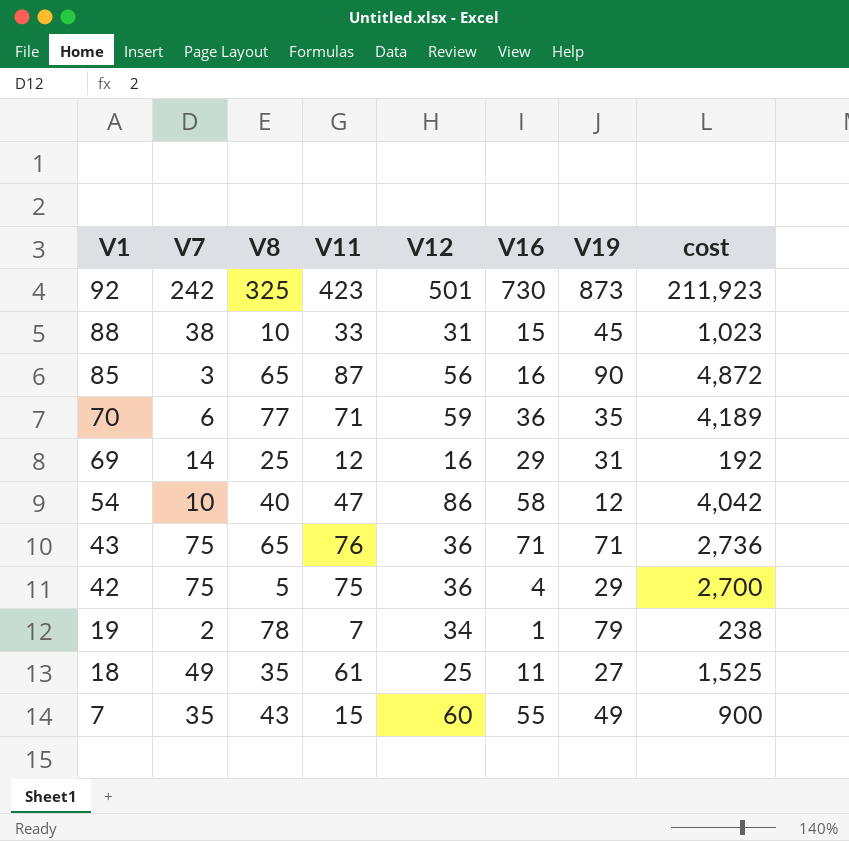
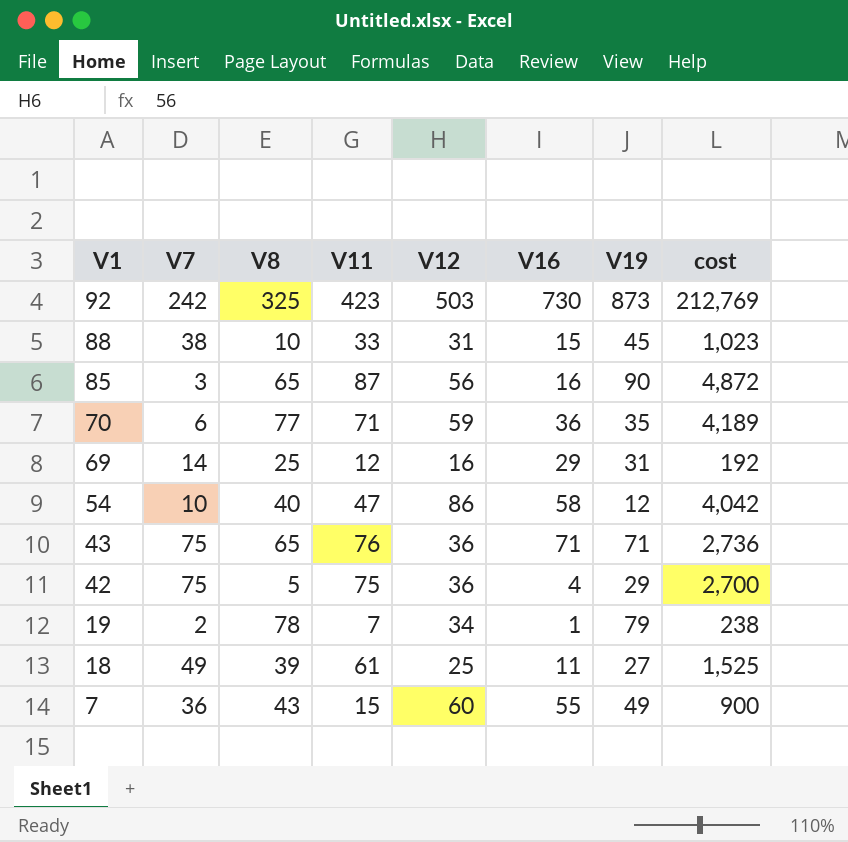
92 | V12: 501 -> 503
92 | cost: 211,923 -> 212,769
18 | V8: 35 -> 39
7 | V7: 35 -> 36

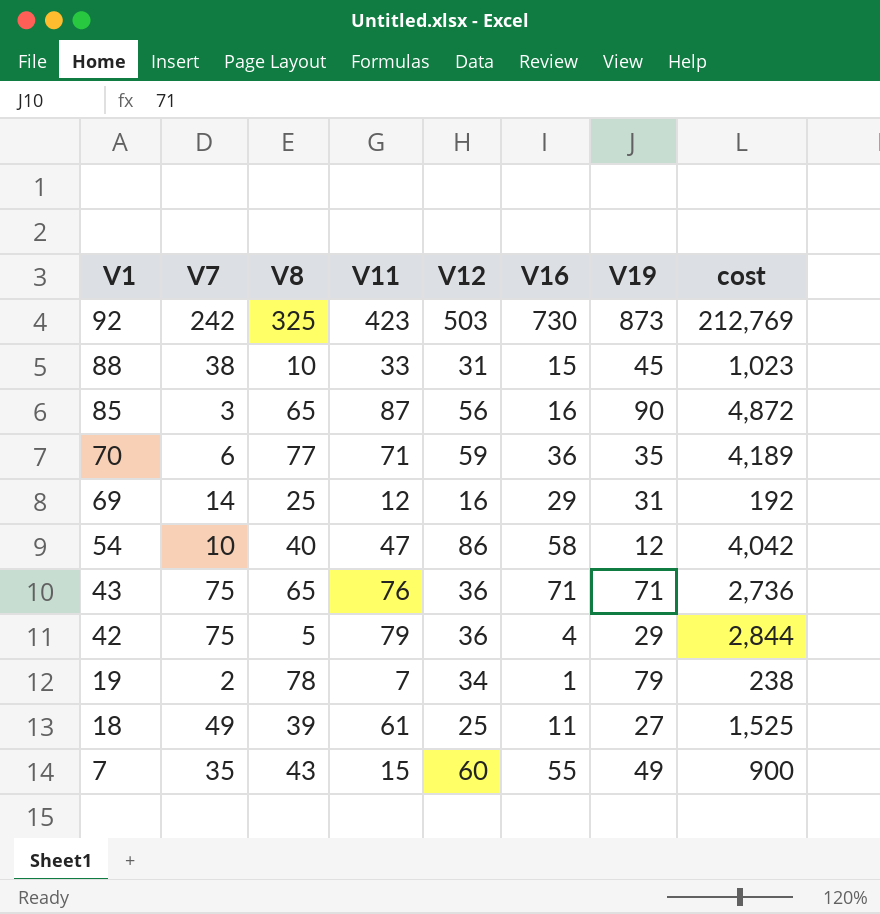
42 | V11: 75 -> 79
42 | cost: 2,700 -> 2,844
7 | V7: 36 -> 35

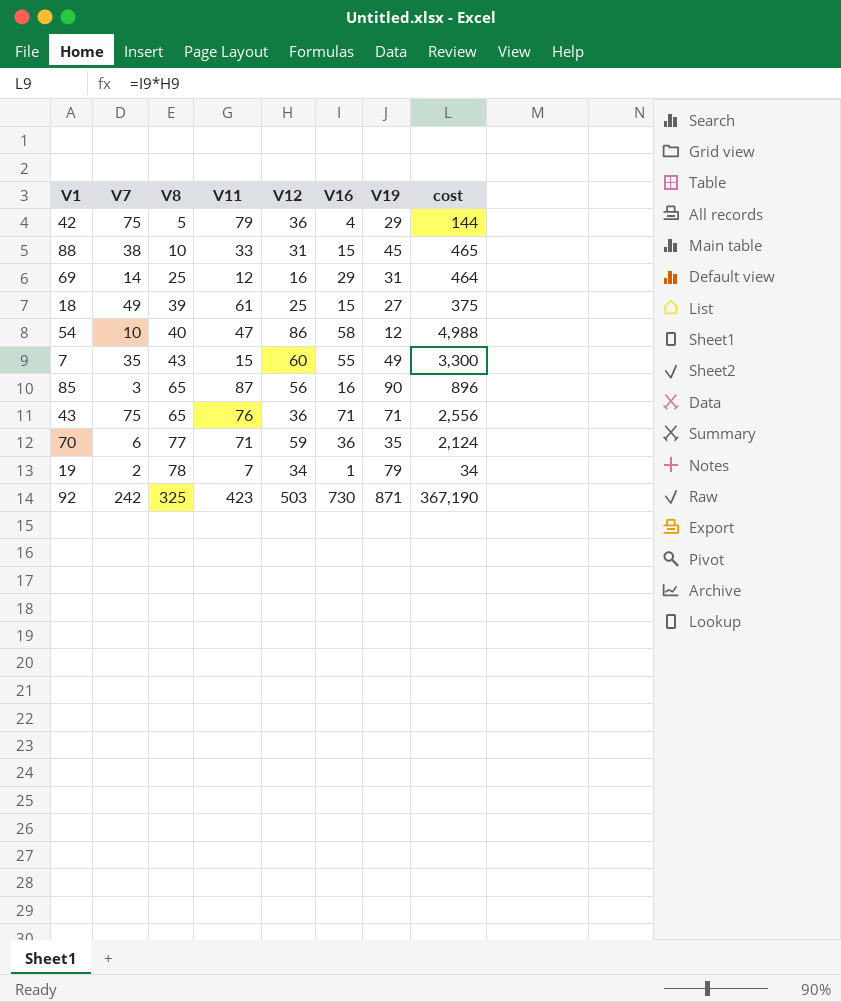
row order: V1 descending -> V8 ascending
column cost | formula: [V11] * [V12] -> [V12] * [V16]
18 | V16: 11 -> 15
92 | V19: 873 -> 871

